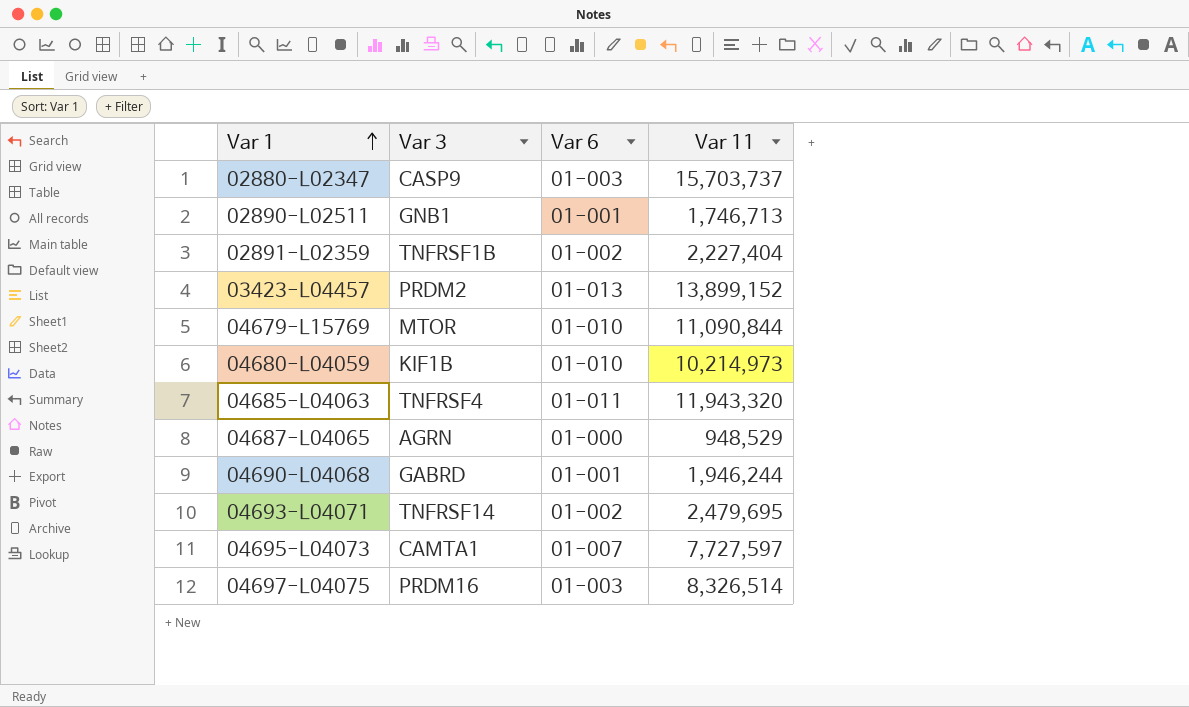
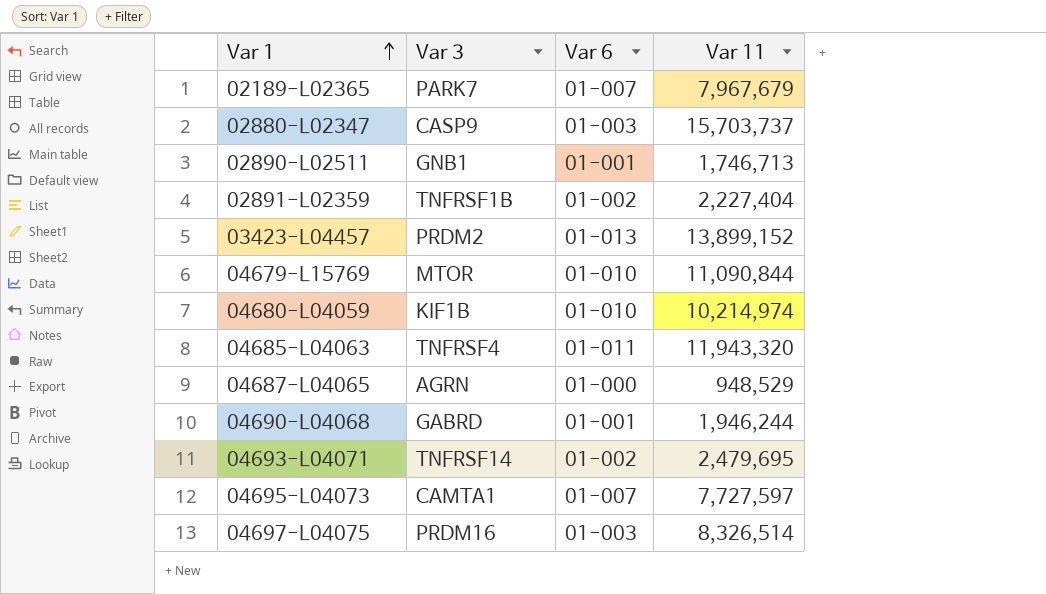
row 02189-L02365: none -> PARK7 | 01-007 | 7,967,679
04680-L04059 | Var 11: 10,214,973 -> 10,214,974

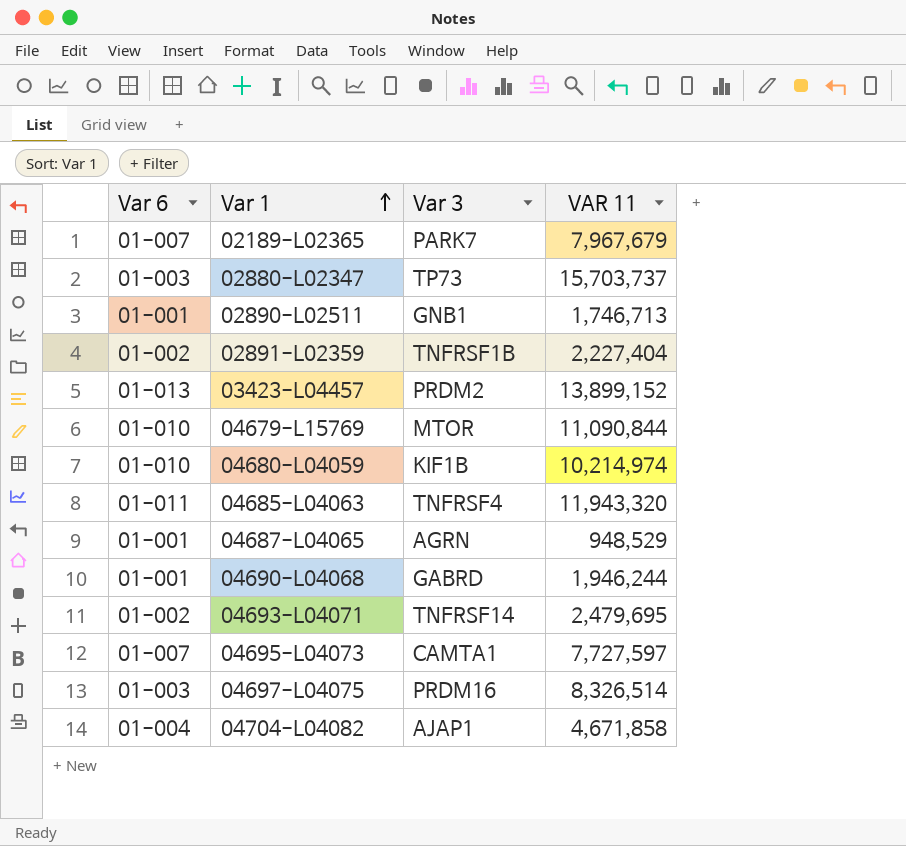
column Var 6 | position: 3 -> 1
column name: Var 11 -> VAR 11
02880-L02347 | Var 3: CASP9 -> TP73
04687-L04065 | Var 6: 01-000 -> 01-001
row 04704-L04082: none -> 01-004 | AJAP1 | 4,671,858

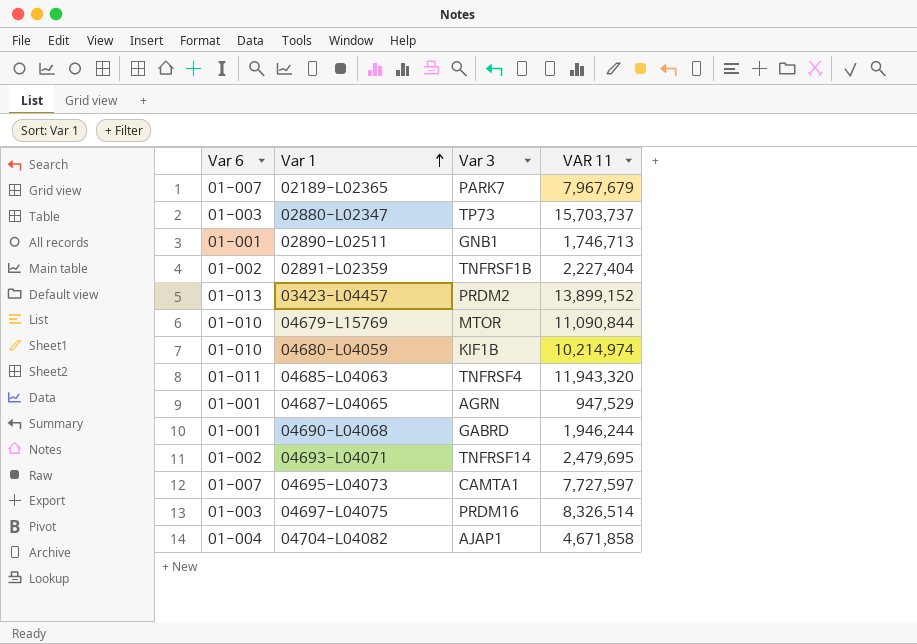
04687-L04065 | VAR 11: 948,529 -> 947,529

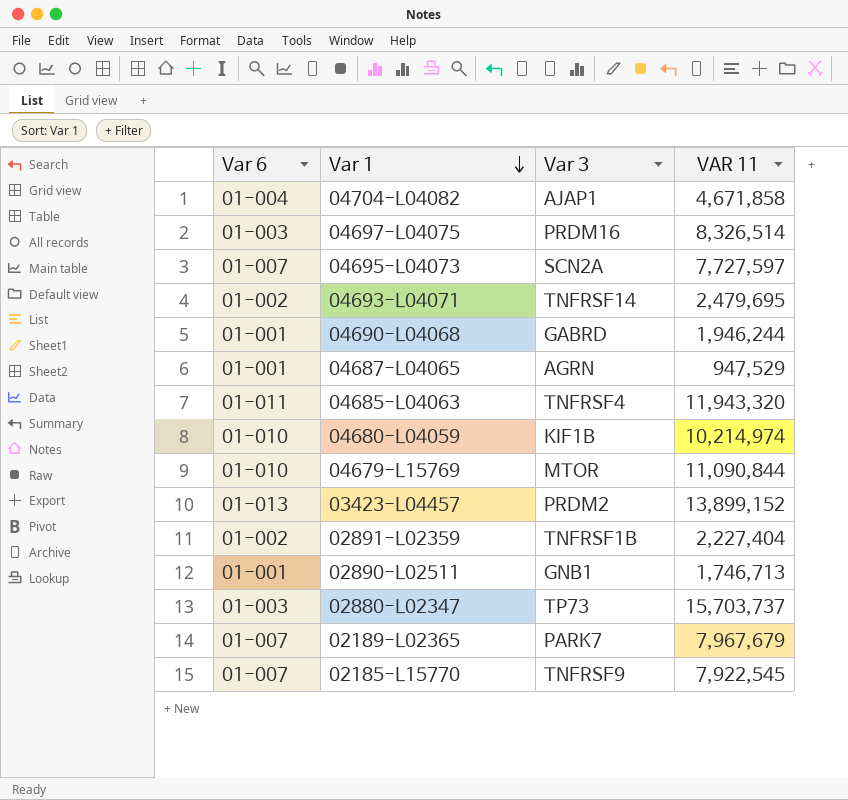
row order: Var 1 ascending -> Var 1 descending
04695-L04073 | Var 3: CAMTA1 -> SCN2A
row 02185-L15770: none -> 01-007 | TNFRSF9 | 7,922,545

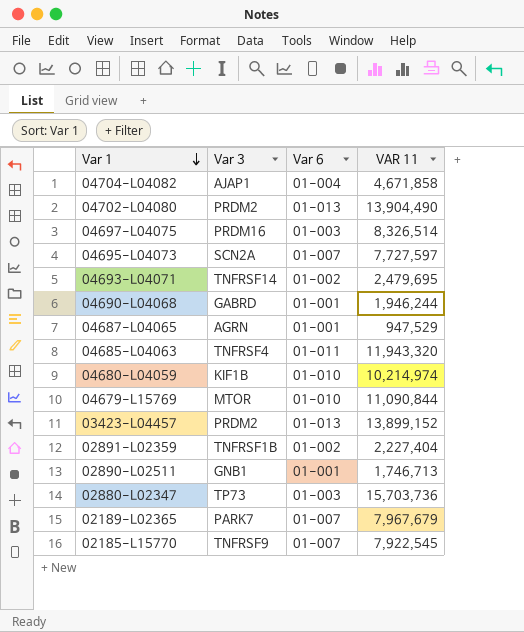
column Var 6 | position: 1 -> 3
row 04702-L04080: none -> PRDM2 | 01-013 | 13,904,490
02880-L02347 | VAR 11: 15,703,737 -> 15,703,736

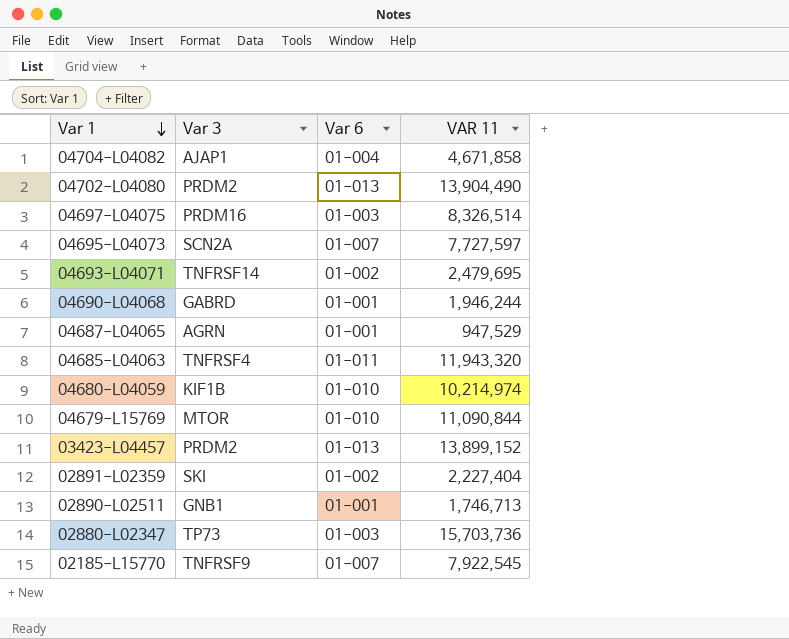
row 02189-L02365: PARK7 | 01-007 | 7,967,679 -> none
02891-L02359 | Var 3: TNFRSF1B -> SKI

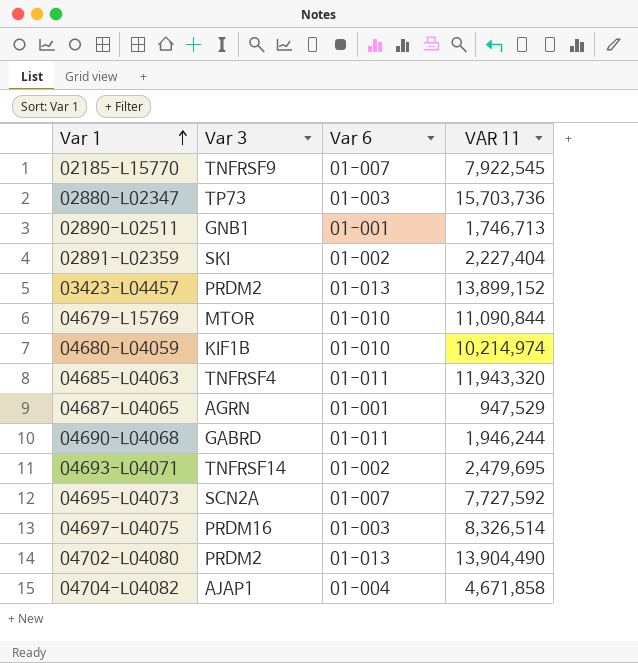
row order: Var 1 descending -> Var 1 ascending
04690-L04068 | Var 6: 01-001 -> 01-011
04695-L04073 | VAR 11: 7,727,597 -> 7,727,592

